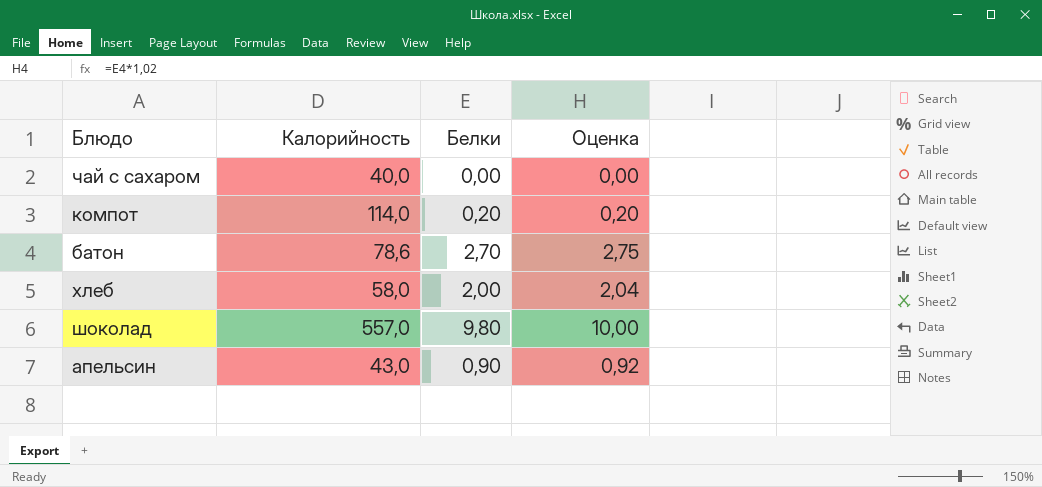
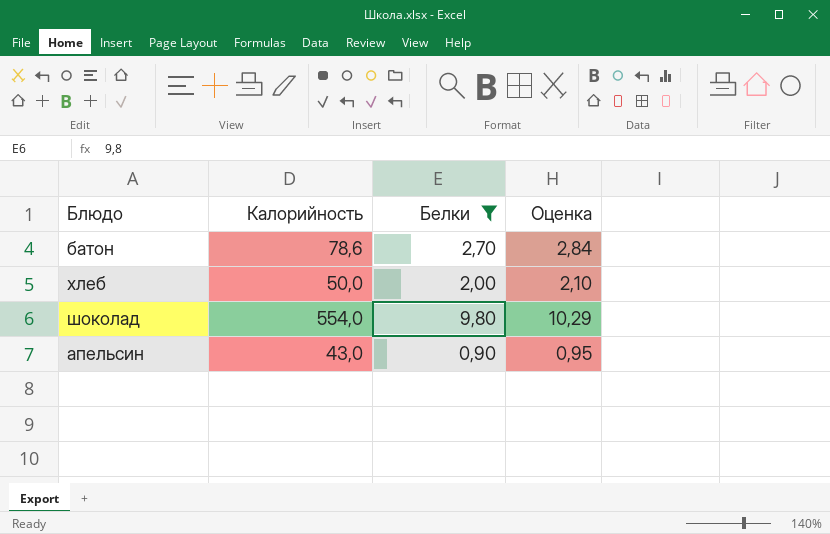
filter: none -> Белки >= 0,90
column Оценка | formula: [Белки] * 1,02 -> [Белки] * 1,05
хлеб | Калорийность: 58,0 -> 50,0
шоколад | Калорийность: 557,0 -> 554,0

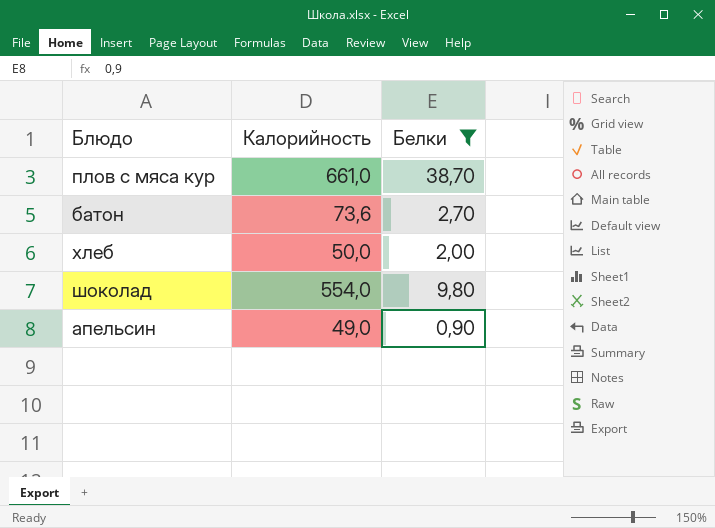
column Оценка | formula: [Белки] * 1,05 -> none
row плов с мяса кур: none -> 661,0 | 38,70
батон | Калорийность: 78,6 -> 73,6
апельсин | Калорийность: 43,0 -> 49,0

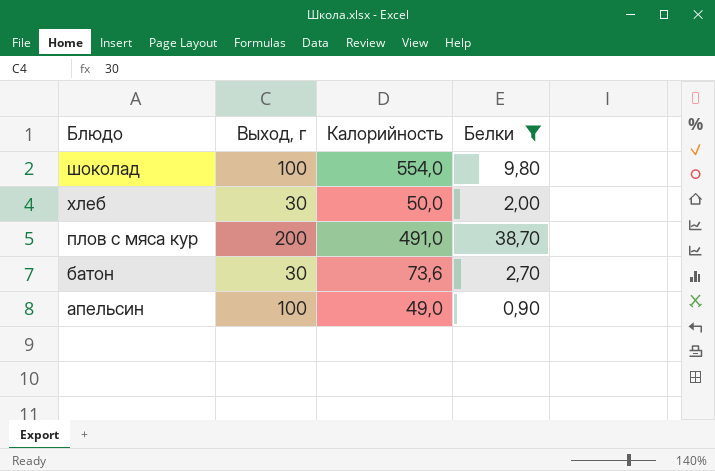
row order: none -> Блюдо descending
column Выход, г | position: none -> 2
плов с мяса кур | Калорийность: 661,0 -> 491,0

